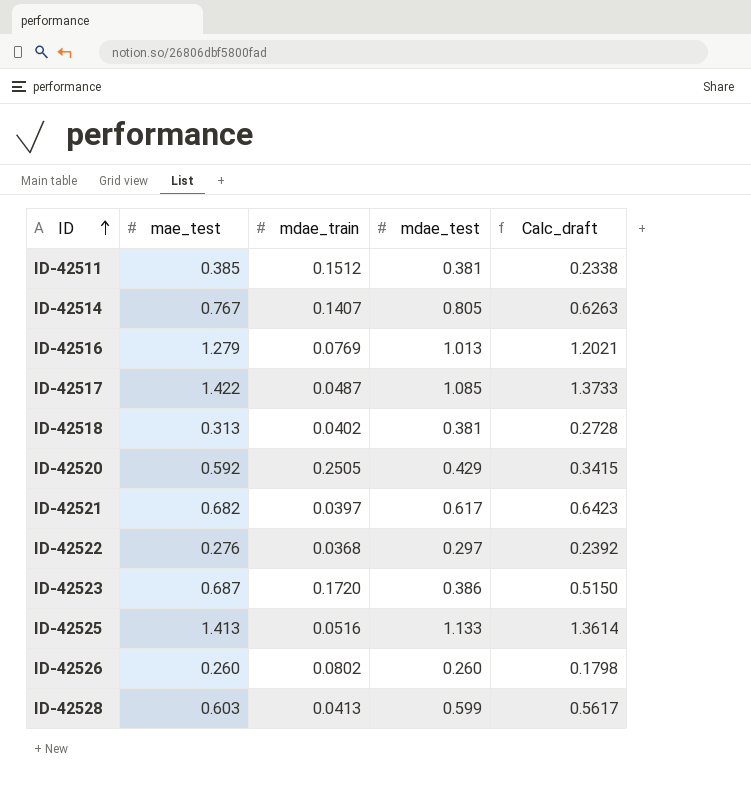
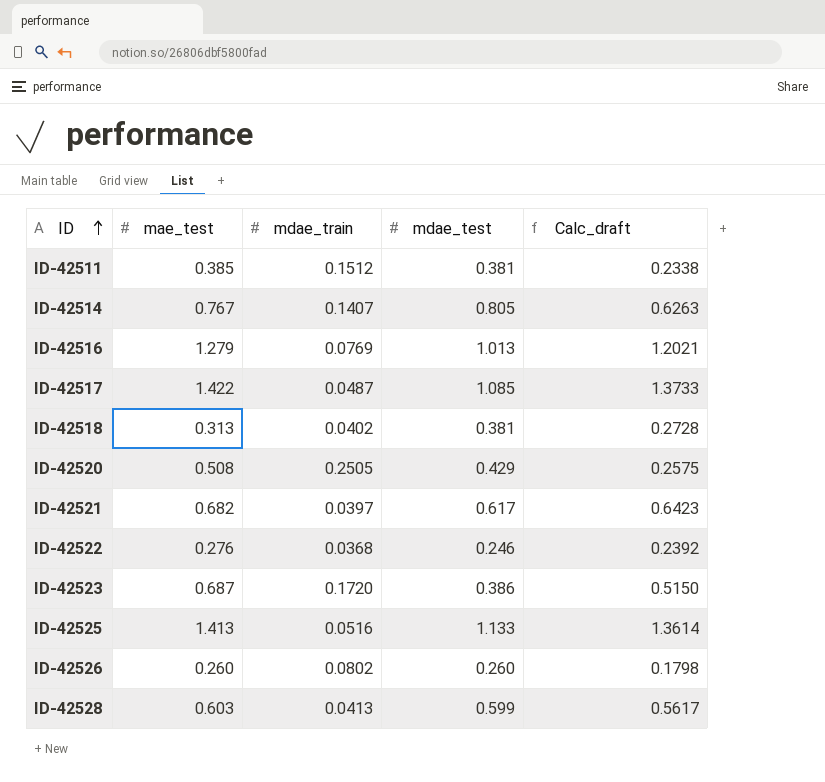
ID-42520 | mae_test: 0.592 -> 0.508
ID-42520 | Calc_draft: 0.3415 -> 0.2575
ID-42522 | mdae_test: 0.297 -> 0.246

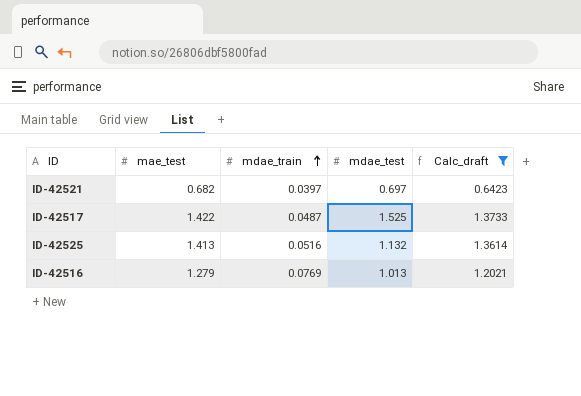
filter: none -> Calc_draft >= 0.6423
row order: ID ascending -> mdae_train ascending
ID-42521 | mdae_test: 0.617 -> 0.697
ID-42517 | mdae_test: 1.085 -> 1.525
ID-42525 | mdae_test: 1.133 -> 1.132

